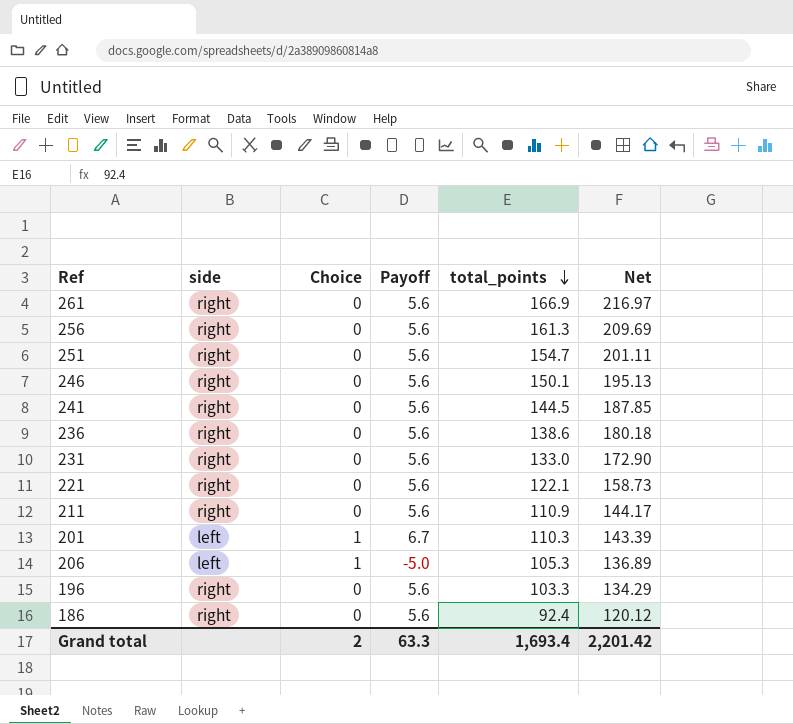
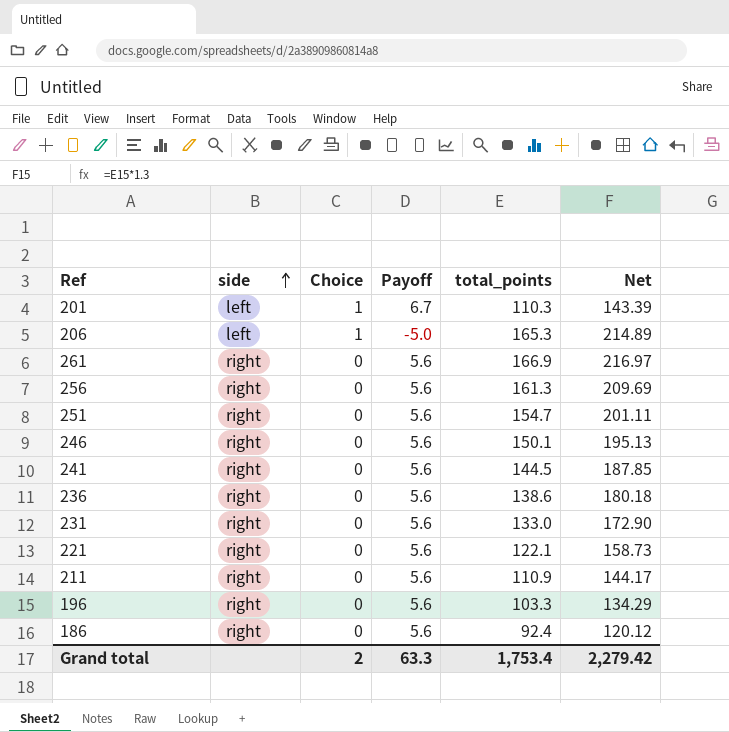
row order: total_points descending -> side ascending
206 | total_points: 105.3 -> 165.3
206 | Net: 136.89 -> 214.89
Grand total | total_points: 1,693.4 -> 1,753.4
Grand total | Net: 2,201.42 -> 2,279.42

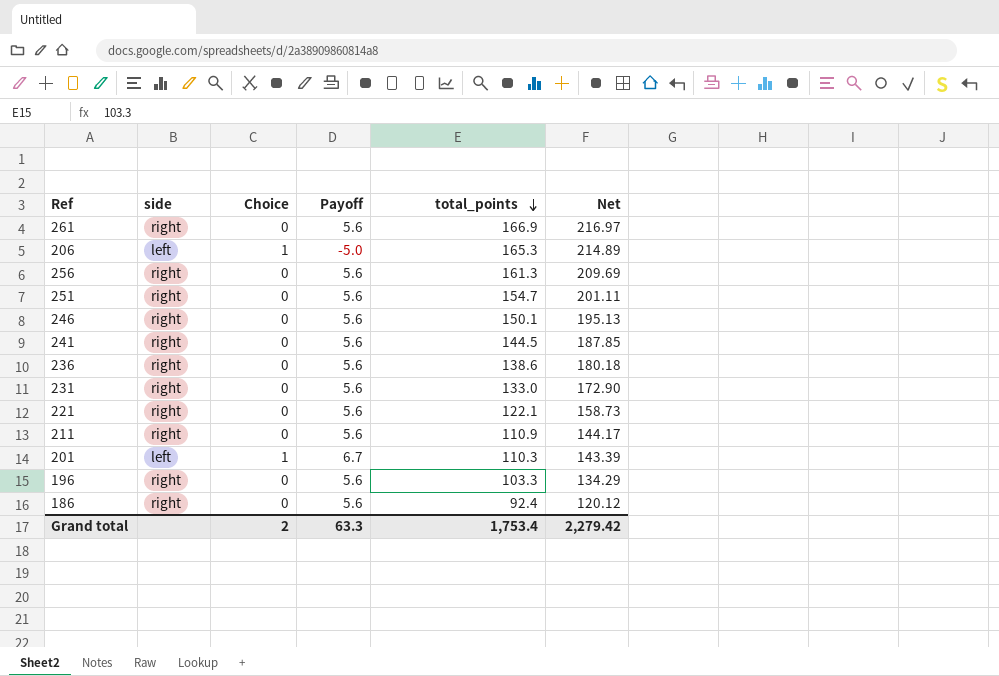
row order: side ascending -> total_points descending

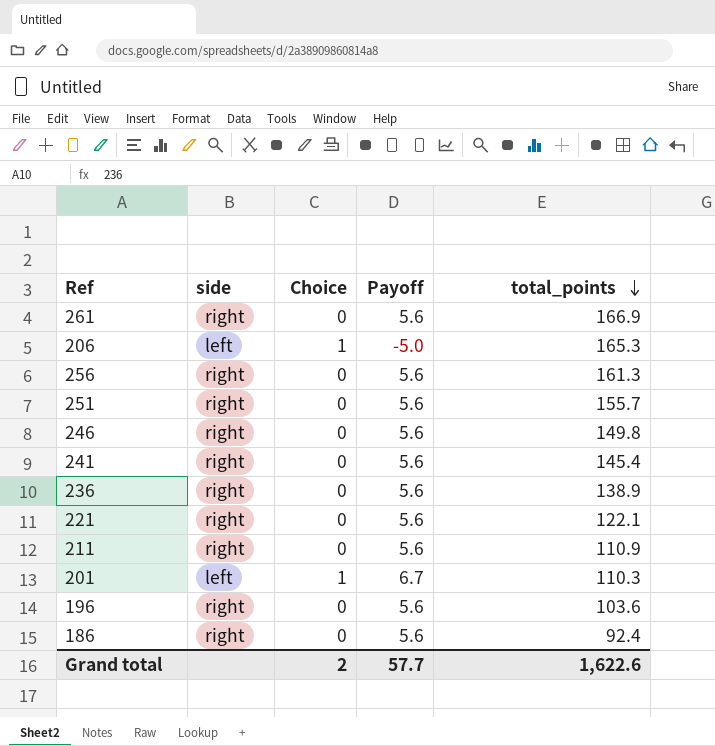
column Net | formula: [total_points] * 1.3 -> none
row 231: right | 0 | 5.6 | 133.0 | 172.90 -> none
251 | total_points: 154.7 -> 155.7
246 | total_points: 150.1 -> 149.8
241 | total_points: 144.5 -> 145.4
236 | total_points: 138.6 -> 138.9
196 | total_points: 103.3 -> 103.6
Grand total | Payoff: 63.3 -> 57.7
Grand total | total_points: 1,753.4 -> 1,622.6

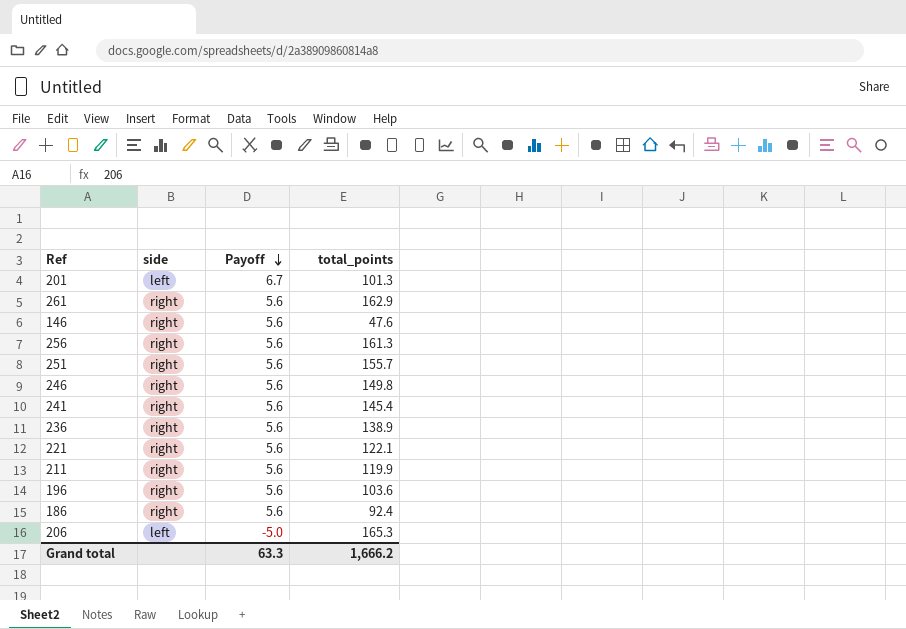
row order: total_points descending -> Payoff descending
column Choice | position: 3 -> none
201 | total_points: 110.3 -> 101.3
261 | total_points: 166.9 -> 162.9
row 146: none -> right | 5.6 | 47.6
211 | total_points: 110.9 -> 119.9
Grand total | Payoff: 57.7 -> 63.3
Grand total | total_points: 1,622.6 -> 1,666.2

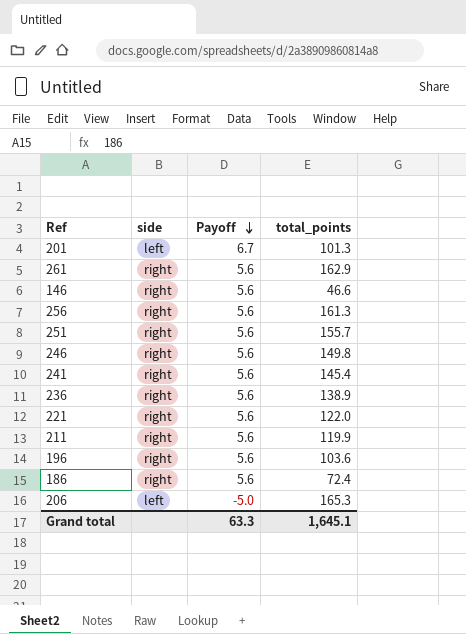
146 | total_points: 47.6 -> 46.6
221 | total_points: 122.1 -> 122.0
186 | total_points: 92.4 -> 72.4
Grand total | total_points: 1,666.2 -> 1,645.1

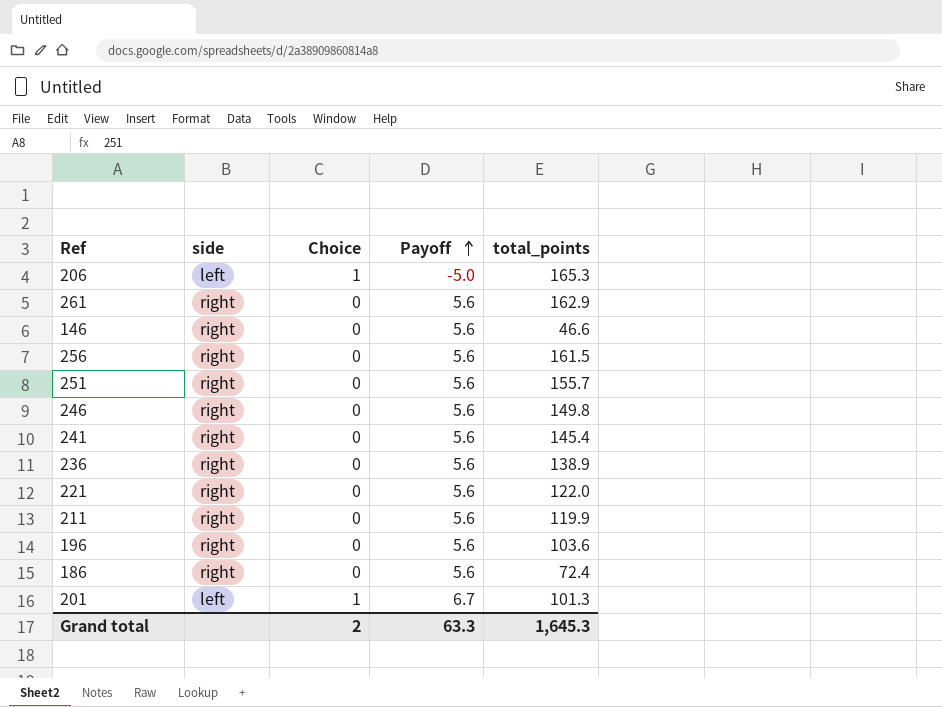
row order: Payoff descending -> Payoff ascending
column Choice | position: none -> 3
256 | total_points: 161.3 -> 161.5
Grand total | total_points: 1,645.1 -> 1,645.3

